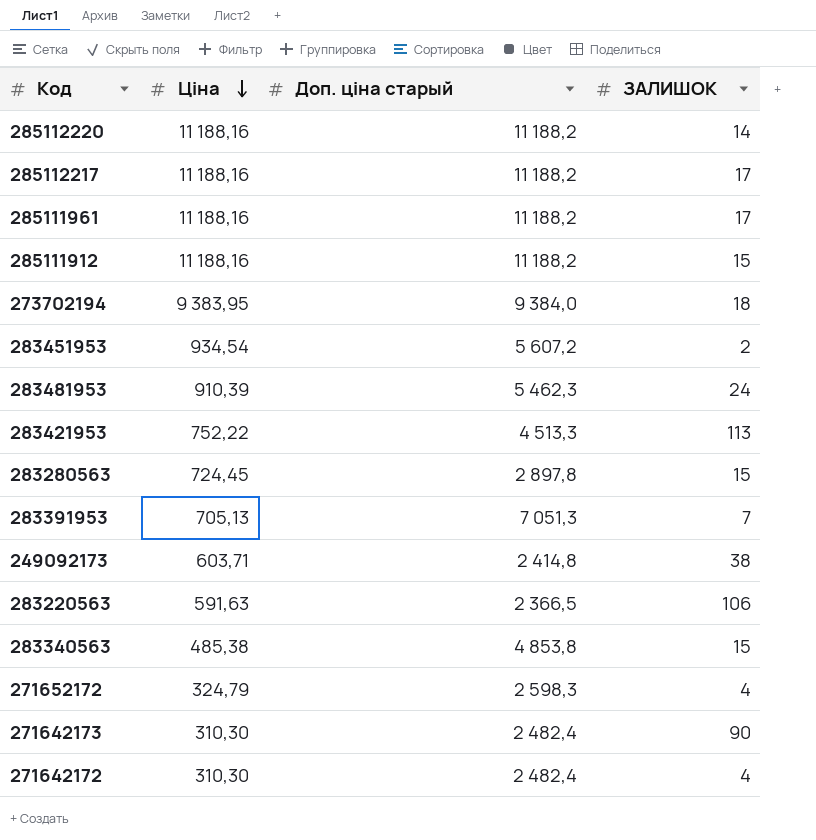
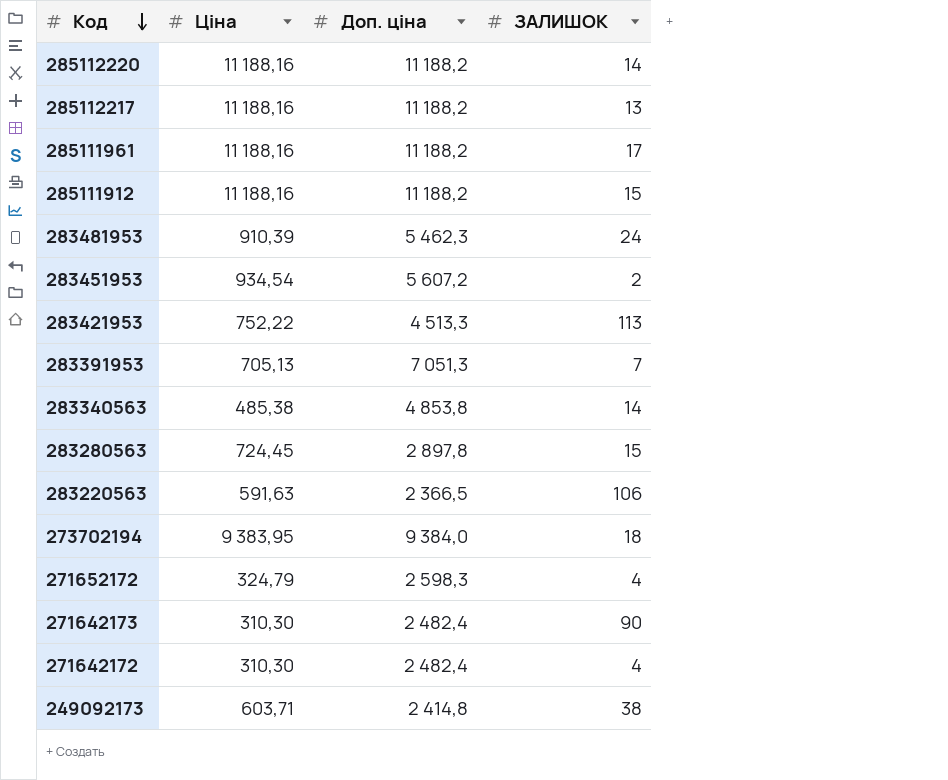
row order: Ціна descending -> Код descending
column name: Доп. ціна старый -> Доп. ціна
285112217 | ЗАЛИШОК: 17 -> 13
283340563 | ЗАЛИШОК: 15 -> 14

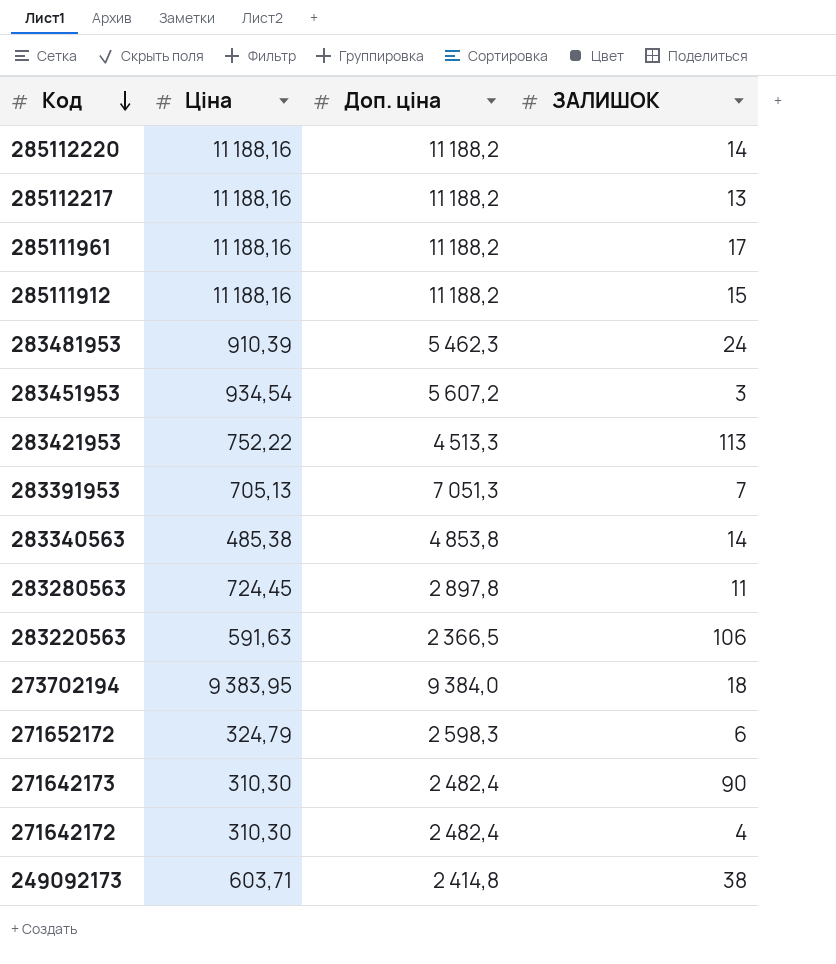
283451953 | ЗАЛИШОК: 2 -> 3
283280563 | ЗАЛИШОК: 15 -> 11
271652172 | ЗАЛИШОК: 4 -> 6

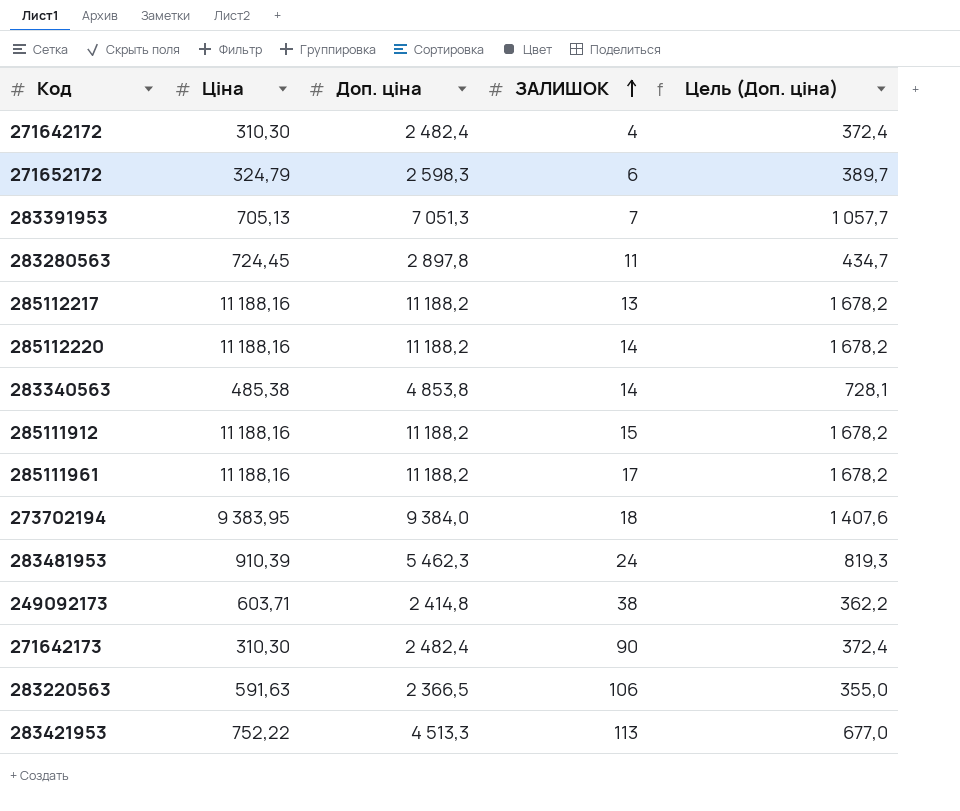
row order: Код descending -> ЗАЛИШОК ascending
column Цель (Доп. ціна) | formula: none -> [Доп. ціна] * 0,15
row 283451953: 934,54 | 5 607,2 | 3 -> none

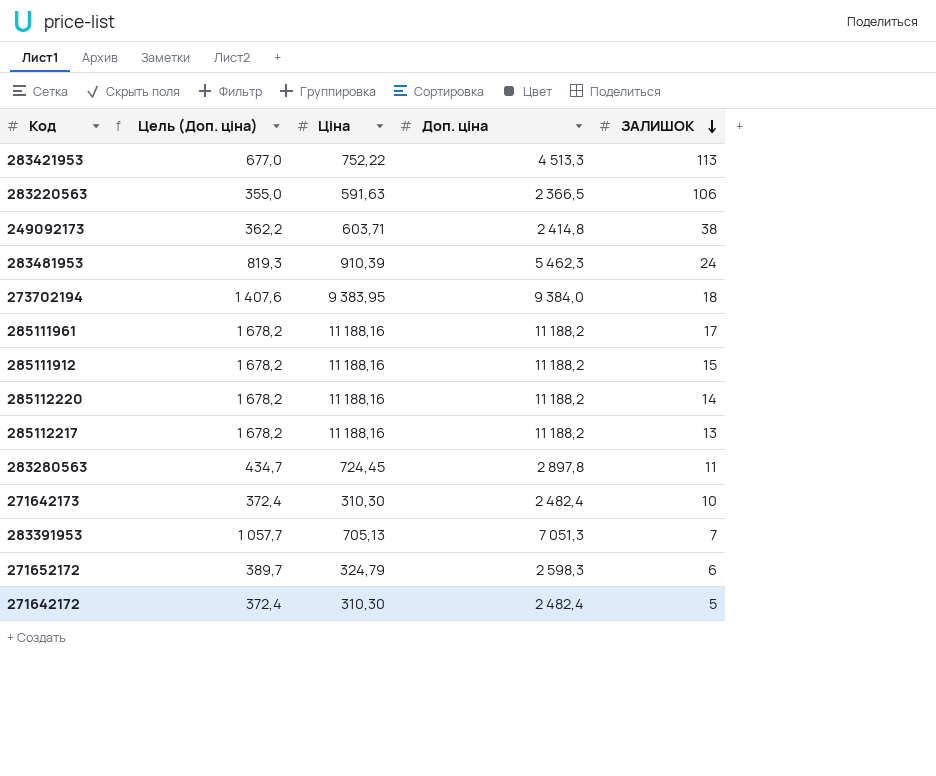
row order: ЗАЛИШОК ascending -> ЗАЛИШОК descending
column Цель (Доп. ціна) | position: 5 -> 2
row 283340563: 485,38 | 4 853,8 | 14 | 728,1 -> none
271642173 | ЗАЛИШОК: 90 -> 10
271642172 | ЗАЛИШОК: 4 -> 5

